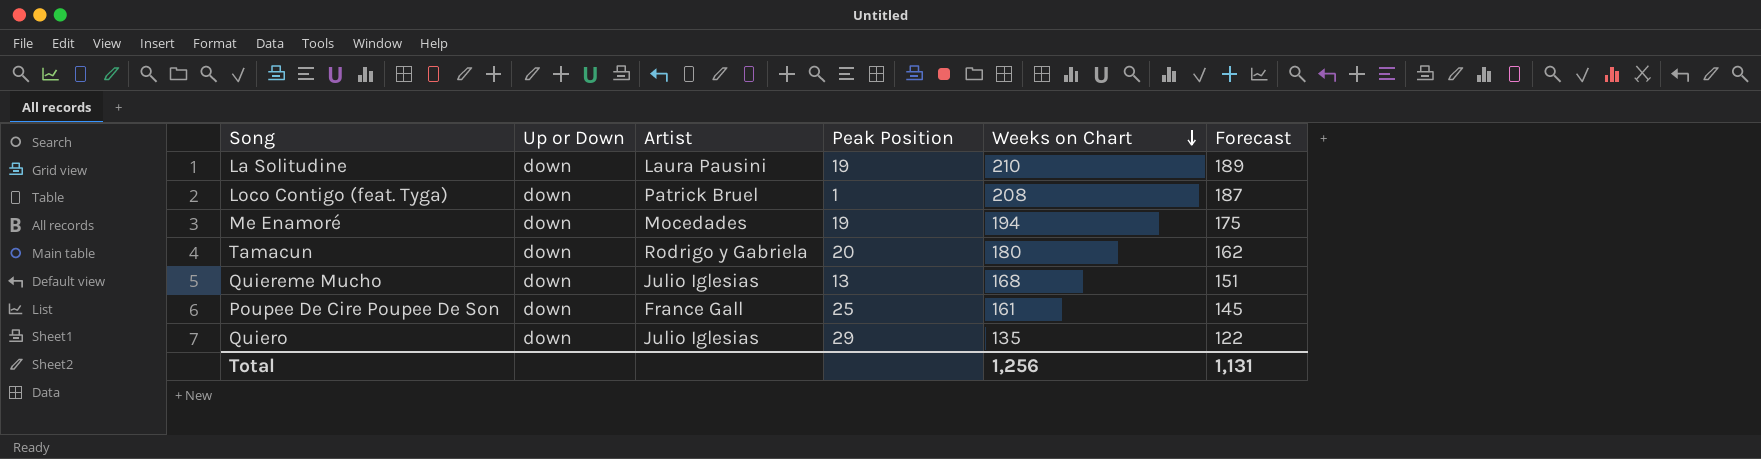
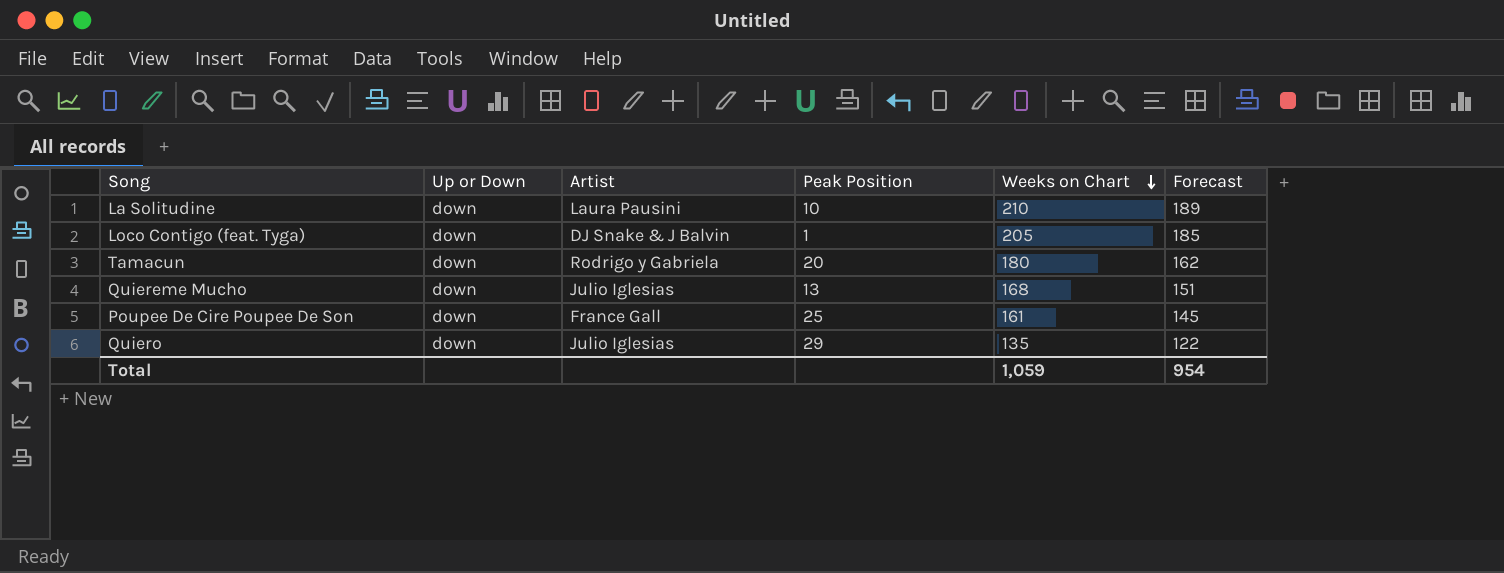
row Me Enamoré: down | Mocedades | 19 | 194 | 175 -> none
La Solitudine | Peak Position: 19 -> 10
Loco Contigo (feat. Tyga) | Artist: Patrick Bruel -> DJ Snake & J Balvin
Loco Contigo (feat. Tyga) | Weeks on Chart: 208 -> 205
Loco Contigo (feat. Tyga) | Forecast: 187 -> 185
Total | Weeks on Chart: 1,256 -> 1,059
Total | Forecast: 1,131 -> 954

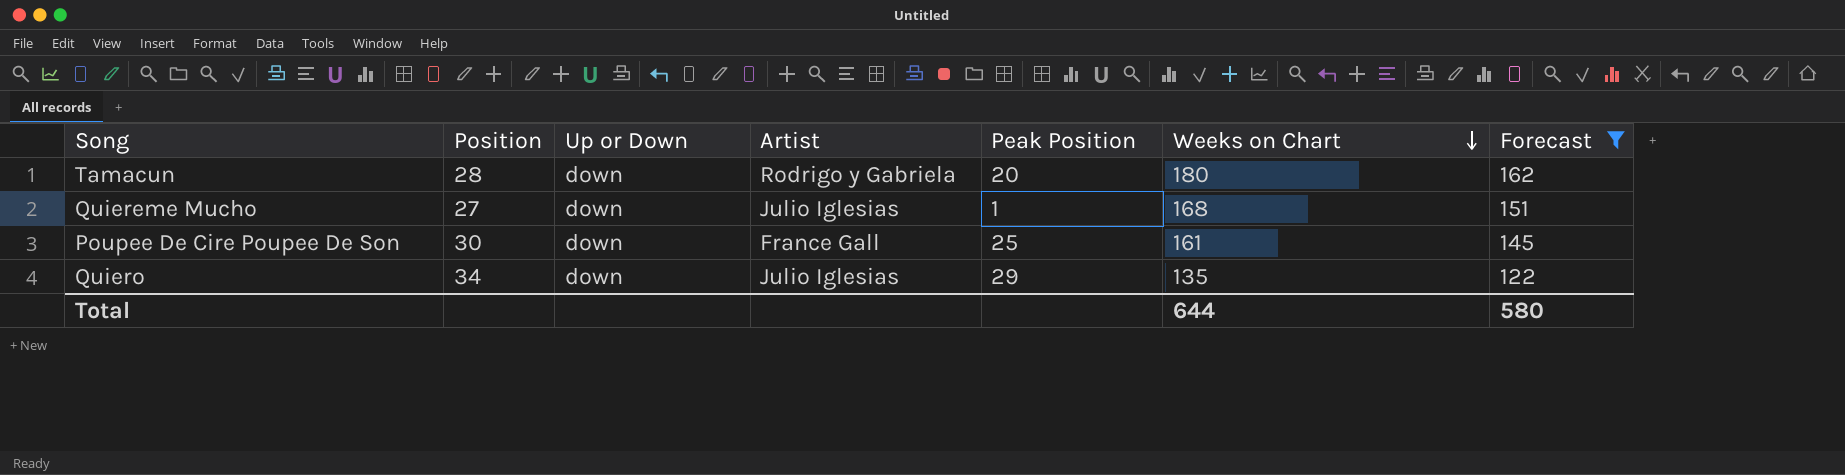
filter: none -> Forecast <= 162
column Position | position: none -> 2
Quiereme Mucho | Peak Position: 13 -> 1
Total | Weeks on Chart: 1,059 -> 644
Total | Forecast: 954 -> 580

